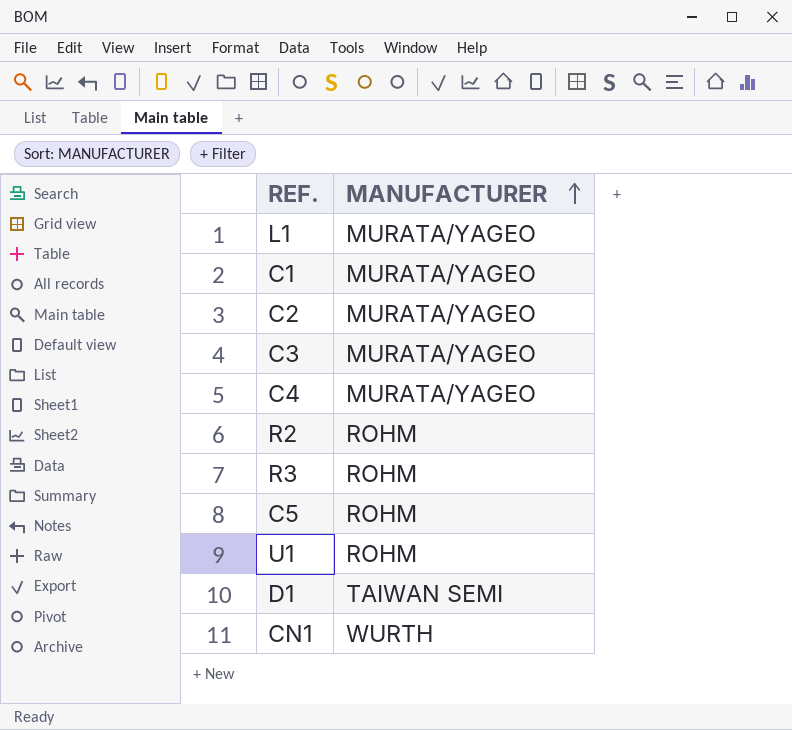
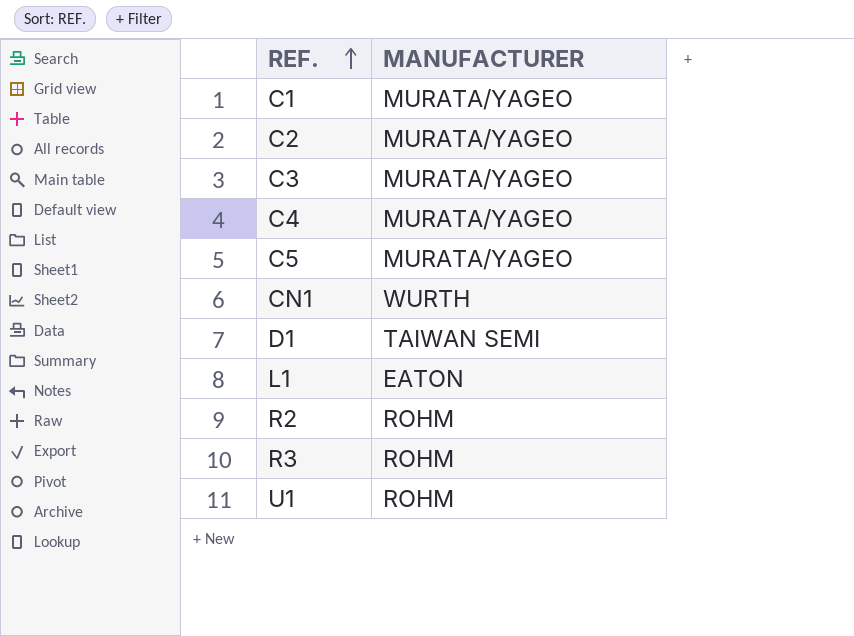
row order: MANUFACTURER ascending -> REF. ascending
C5 | MANUFACTURER: ROHM -> MURATA/YAGEO
L1 | MANUFACTURER: MURATA/YAGEO -> EATON

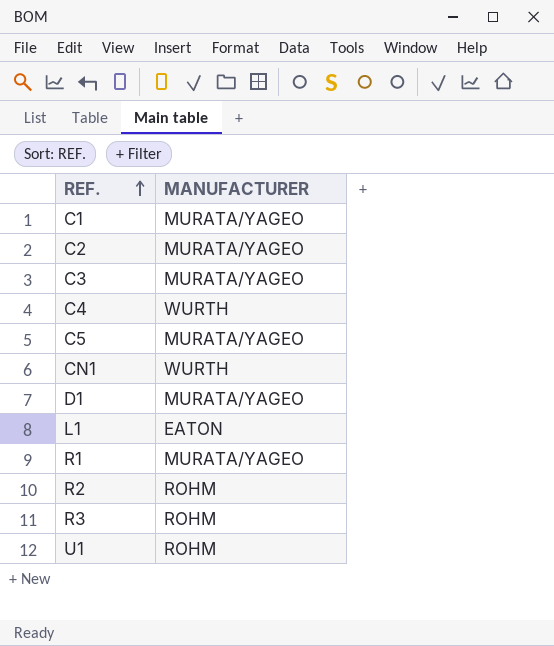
C4 | MANUFACTURER: MURATA/YAGEO -> WURTH
D1 | MANUFACTURER: TAIWAN SEMI -> MURATA/YAGEO
row R1: none -> MURATA/YAGEO

